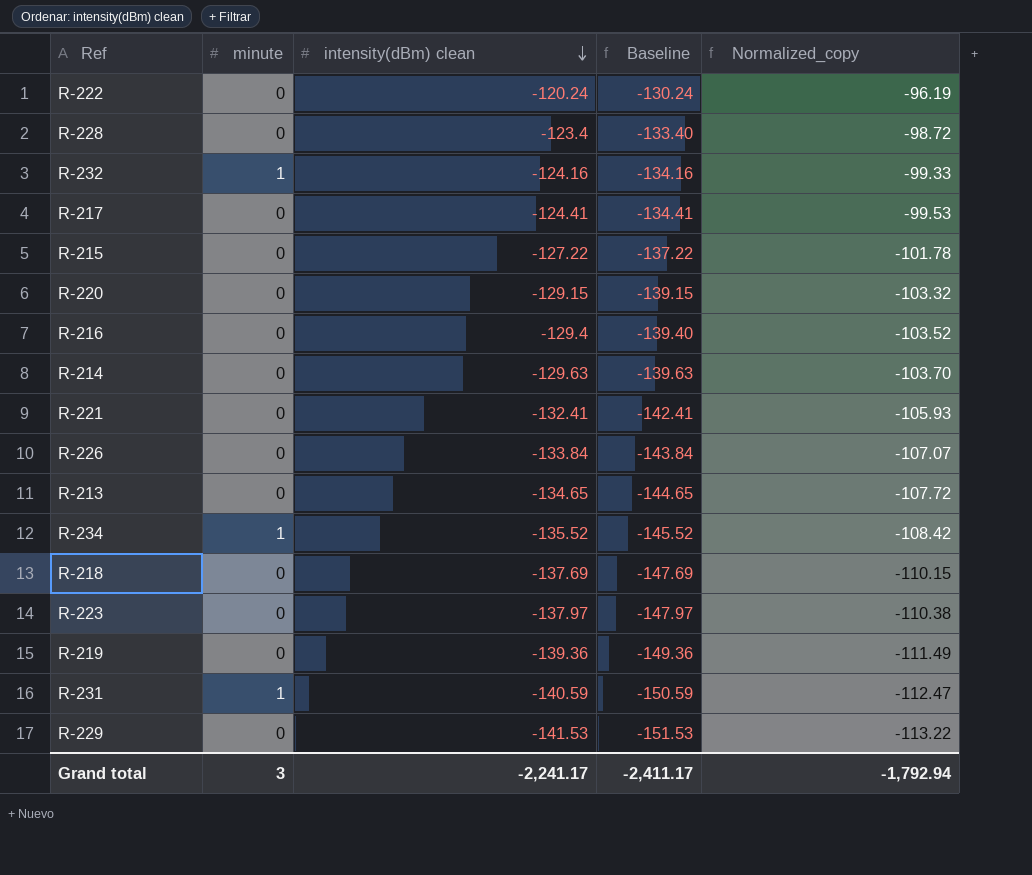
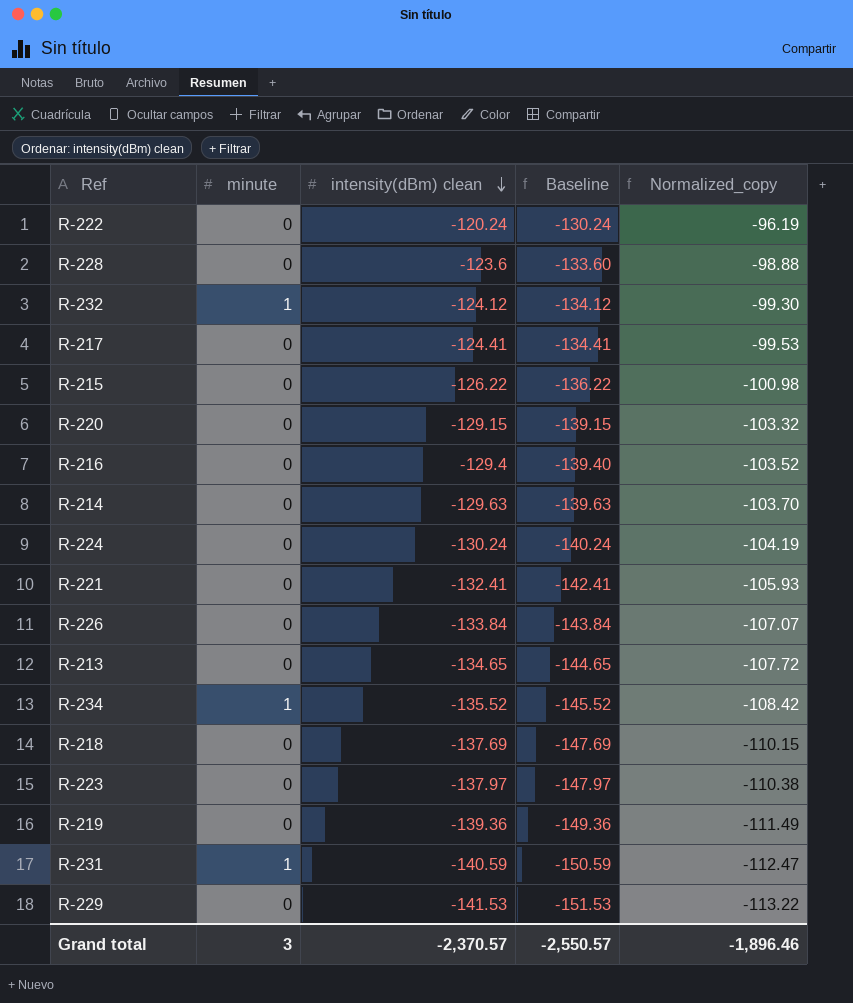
R-228 | intensity(dBm) clean: -123.4 -> -123.6
R-228 | Baseline: -133.40 -> -133.60
R-228 | Normalized_copy: -98.72 -> -98.88
R-232 | intensity(dBm) clean: -124.16 -> -124.12
R-232 | Baseline: -134.16 -> -134.12
R-232 | Normalized_copy: -99.33 -> -99.30
R-215 | intensity(dBm) clean: -127.22 -> -126.22
R-215 | Baseline: -137.22 -> -136.22
R-215 | Normalized_copy: -101.78 -> -100.98
row R-224: none -> 0 | -130.24 | -140.24 | -104.19
Grand total | intensity(dBm) clean: -2,241.17 -> -2,370.57
Grand total | Baseline: -2,411.17 -> -2,550.57
Grand total | Normalized_copy: -1,792.94 -> -1,896.46

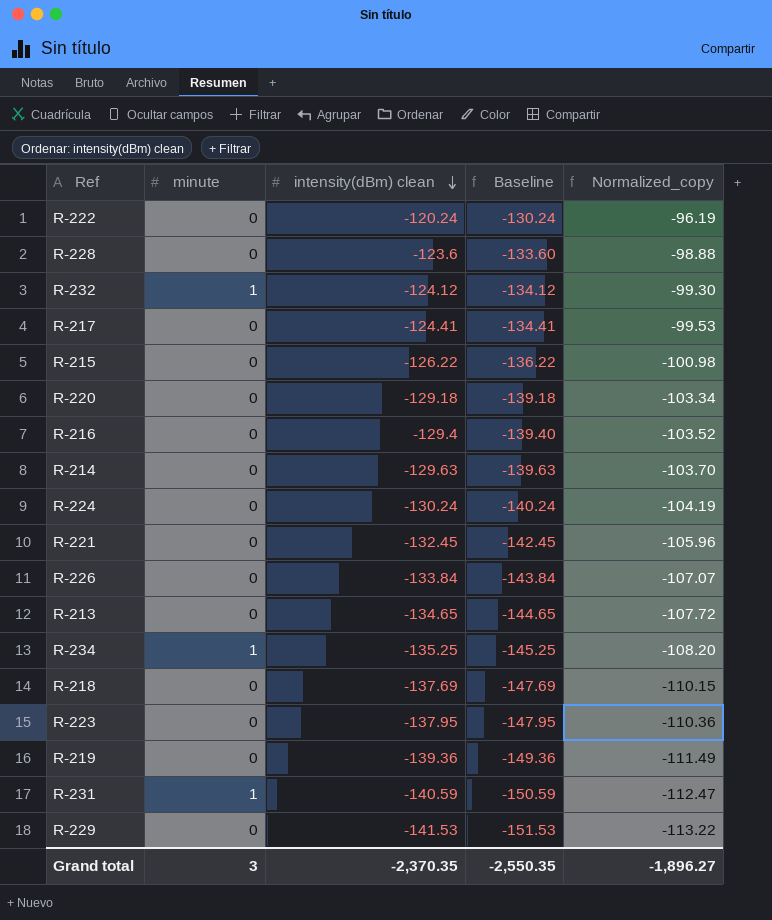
R-220 | intensity(dBm) clean: -129.15 -> -129.18
R-220 | Baseline: -139.15 -> -139.18
R-220 | Normalized_copy: -103.32 -> -103.34
R-221 | intensity(dBm) clean: -132.41 -> -132.45
R-221 | Baseline: -142.41 -> -142.45
R-221 | Normalized_copy: -105.93 -> -105.96
R-234 | intensity(dBm) clean: -135.52 -> -135.25
R-234 | Baseline: -145.52 -> -145.25
R-234 | Normalized_copy: -108.42 -> -108.20
R-223 | intensity(dBm) clean: -137.97 -> -137.95
R-223 | Baseline: -147.97 -> -147.95
R-223 | Normalized_copy: -110.38 -> -110.36
Grand total | intensity(dBm) clean: -2,370.57 -> -2,370.35
Grand total | Baseline: -2,550.57 -> -2,550.35
Grand total | Normalized_copy: -1,896.46 -> -1,896.27

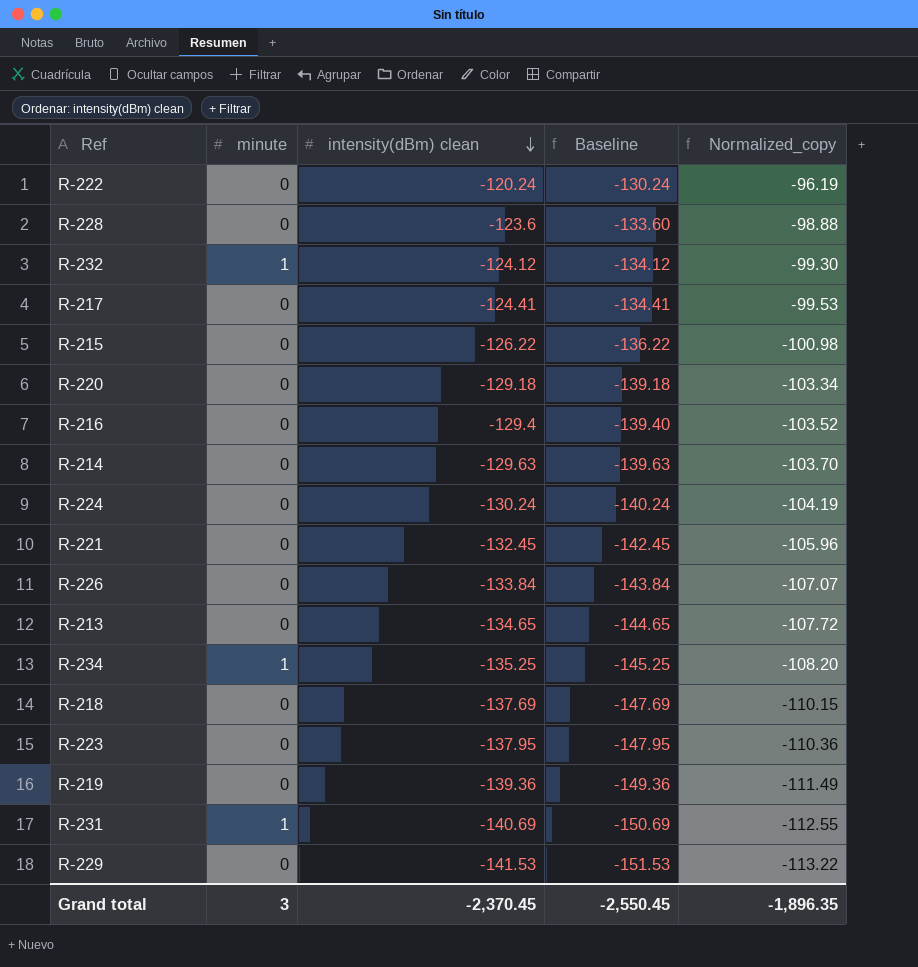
R-231 | intensity(dBm) clean: -140.59 -> -140.69
R-231 | Baseline: -150.59 -> -150.69
R-231 | Normalized_copy: -112.47 -> -112.55
Grand total | intensity(dBm) clean: -2,370.35 -> -2,370.45
Grand total | Baseline: -2,550.35 -> -2,550.45
Grand total | Normalized_copy: -1,896.27 -> -1,896.35

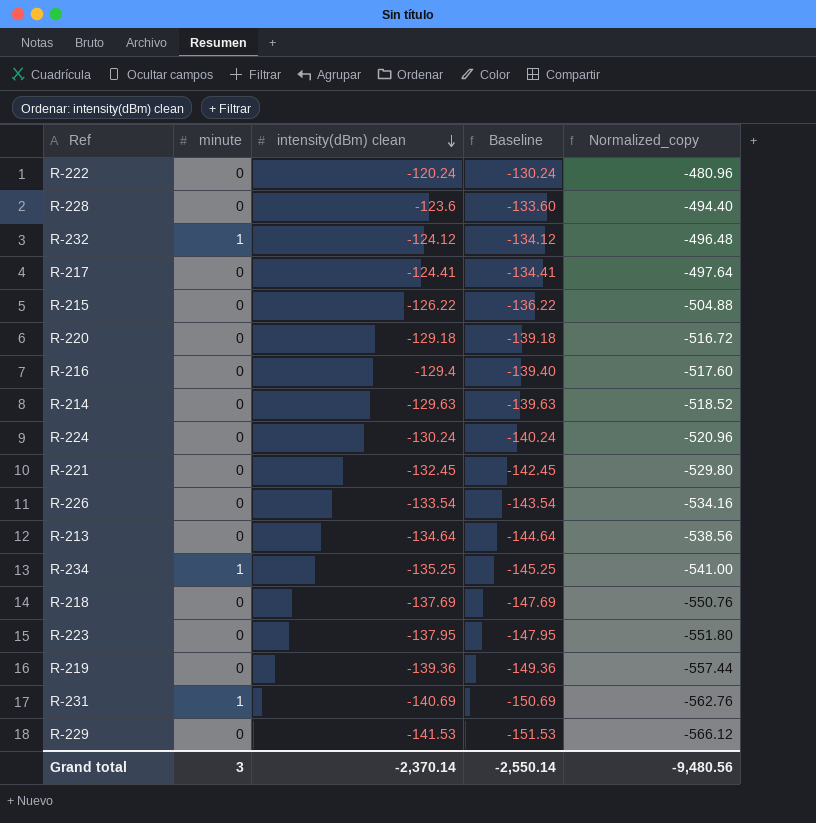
column Normalized_copy | formula: [intensity(dBm) clean] * 0.8 -> [intensity(dBm) clean] * 4
R-226 | intensity(dBm) clean: -133.84 -> -133.54
R-226 | Baseline: -143.84 -> -143.54
R-213 | intensity(dBm) clean: -134.65 -> -134.64
R-213 | Baseline: -144.65 -> -144.64
Grand total | intensity(dBm) clean: -2,370.45 -> -2,370.14
Grand total | Baseline: -2,550.45 -> -2,550.14
Grand total | Normalized_copy: -1,896.35 -> -9,480.56

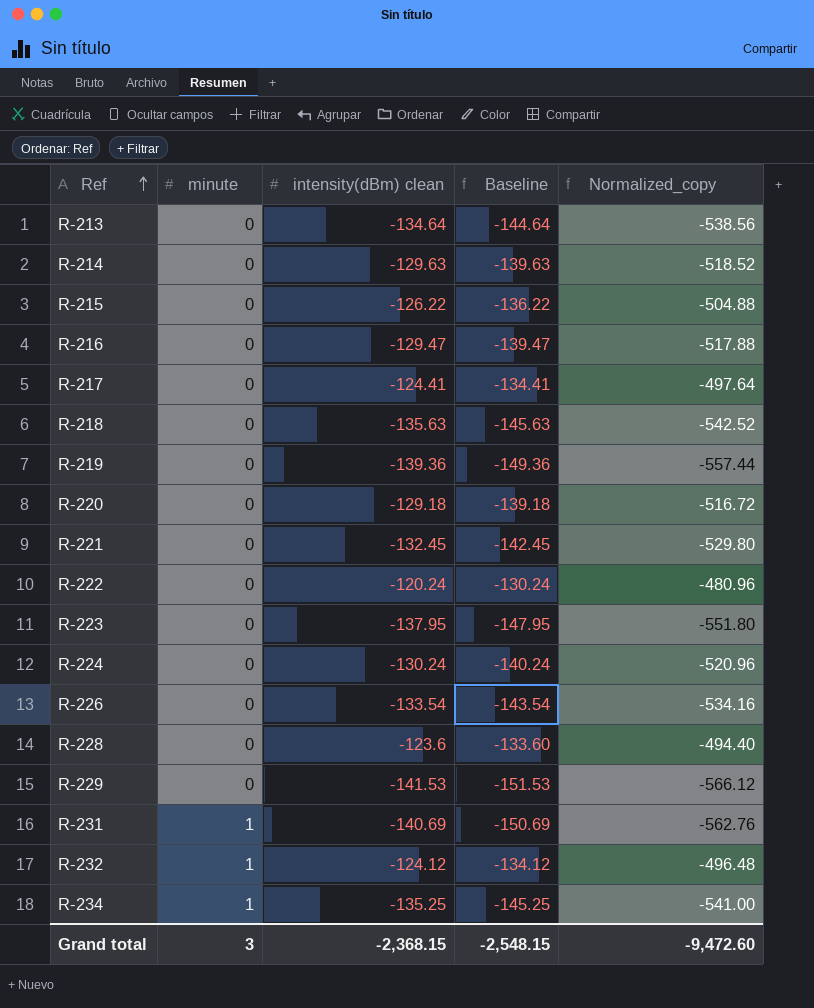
row order: intensity(dBm) clean descending -> Ref ascending
R-216 | intensity(dBm) clean: -129.4 -> -129.47
R-216 | Baseline: -139.40 -> -139.47
R-216 | Normalized_copy: -517.60 -> -517.88
R-218 | intensity(dBm) clean: -137.69 -> -135.63
R-218 | Baseline: -147.69 -> -145.63
R-218 | Normalized_copy: -550.76 -> -542.52
Grand total | intensity(dBm) clean: -2,370.14 -> -2,368.15
Grand total | Baseline: -2,550.14 -> -2,548.15
Grand total | Normalized_copy: -9,480.56 -> -9,472.60

